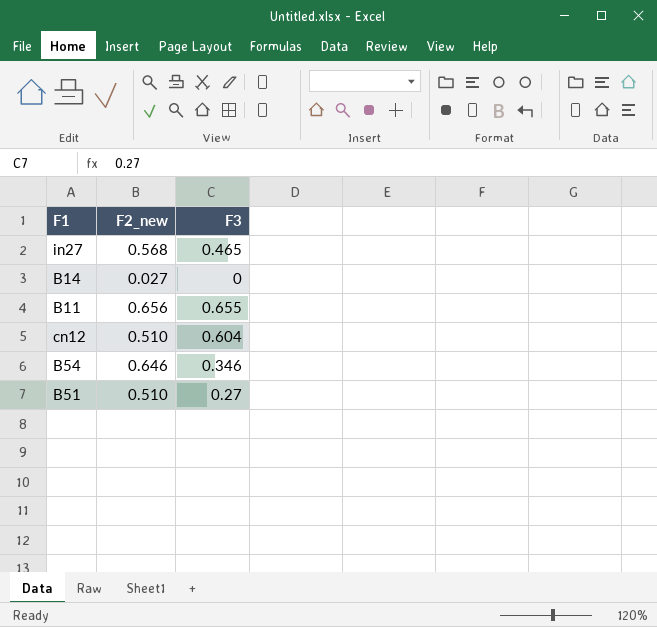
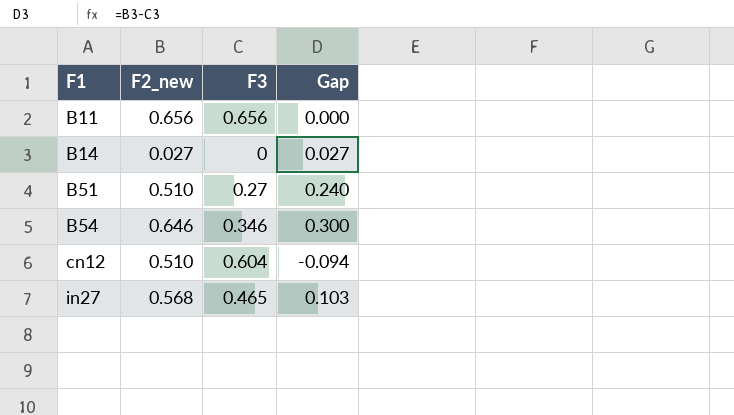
row order: none -> F1 ascending
column Gap | formula: none -> [F2_new] - [F3]
B11 | F3: 0.655 -> 0.656

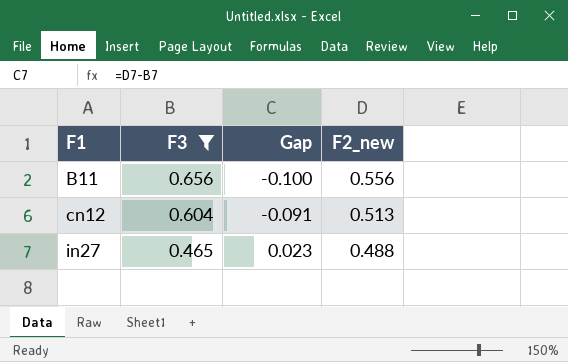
filter: none -> F3 >= 0.465
column F2_new | position: 2 -> 4
B11 | Gap: 0.000 -> -0.100
B11 | F2_new: 0.656 -> 0.556
cn12 | Gap: -0.094 -> -0.091
cn12 | F2_new: 0.510 -> 0.513
in27 | Gap: 0.103 -> 0.023
in27 | F2_new: 0.568 -> 0.488

